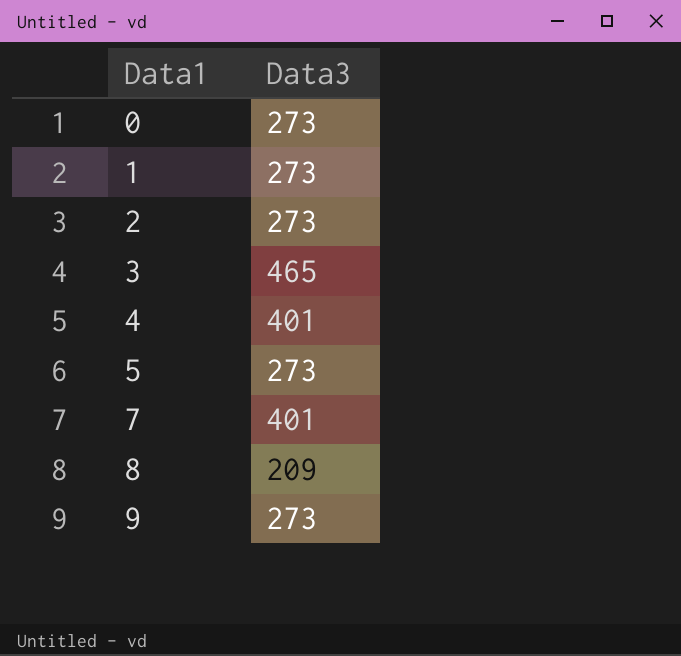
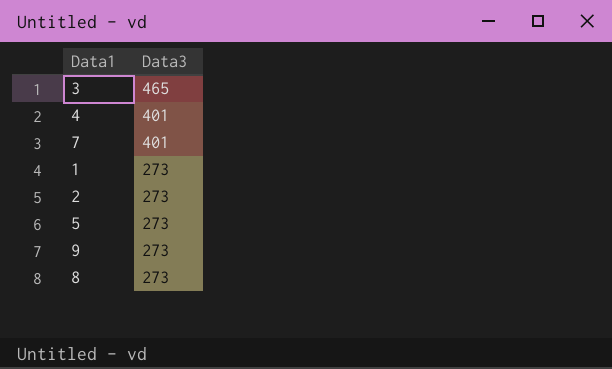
row order: Data1 ascending -> Data3 descending
row 0: 273 -> none
8 | Data3: 209 -> 273

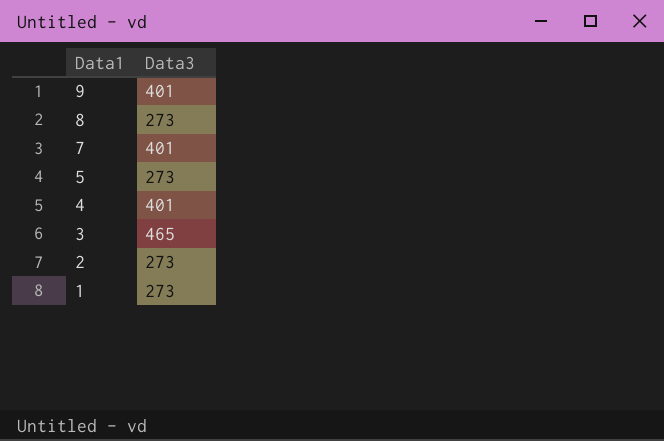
row order: Data3 descending -> Data1 descending
9 | Data3: 273 -> 401

